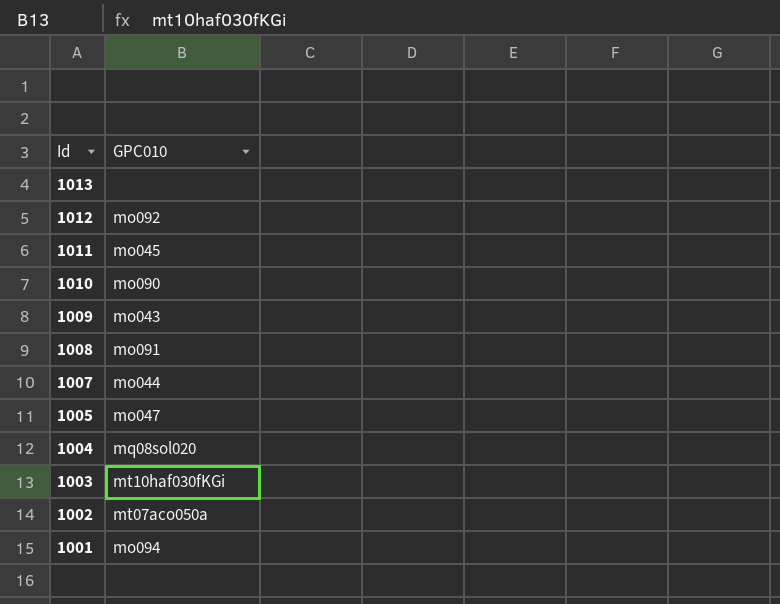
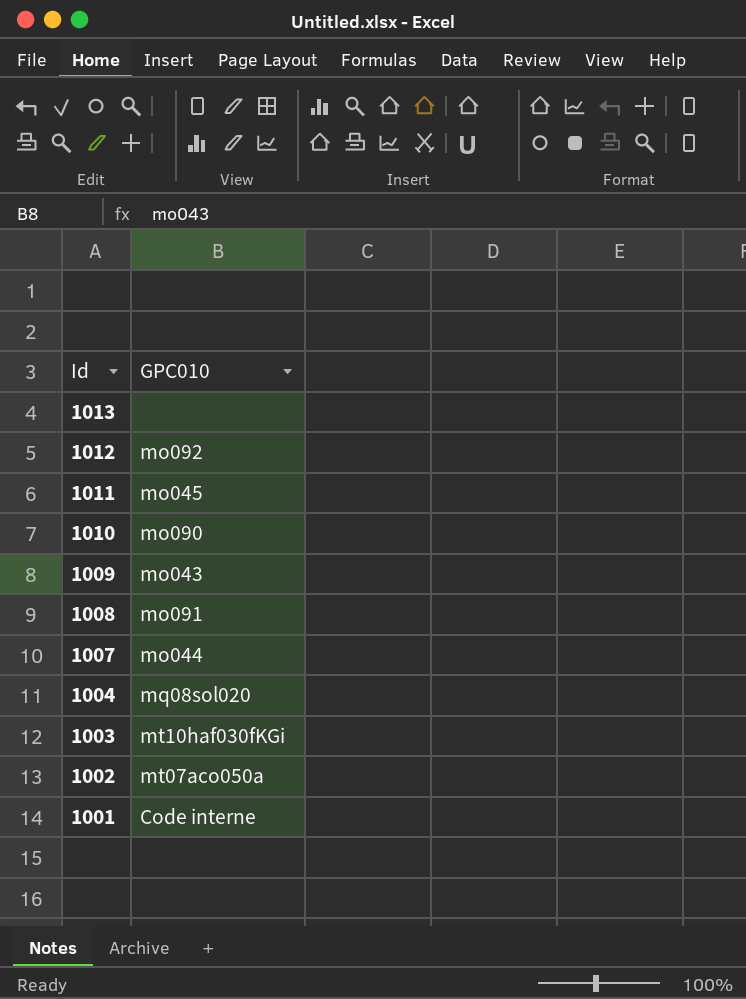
row 1005: mo047 -> none
1001 | GPC010: mo094 -> Code interne

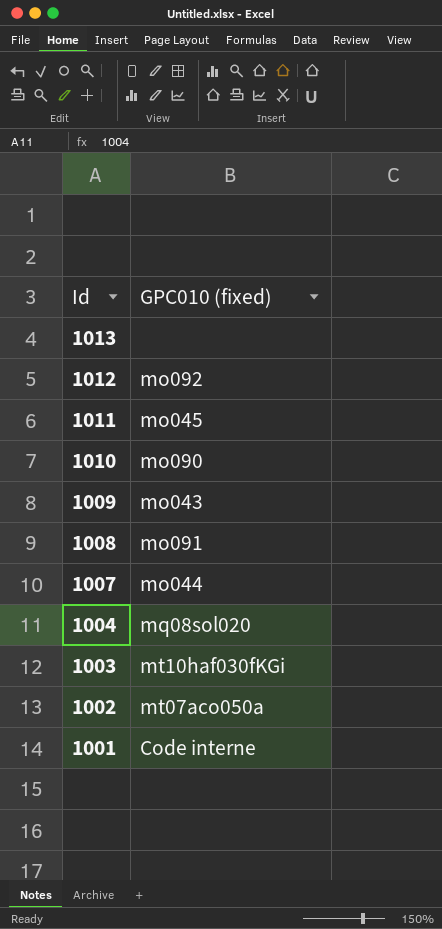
column name: GPC010 -> GPC010 (fixed)

